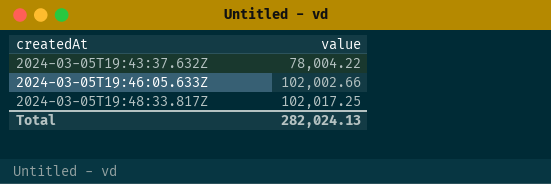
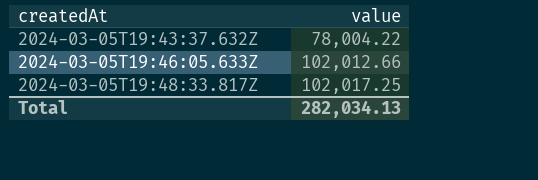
2024-03-05T19:46:05.633Z | value: 102,002.66 -> 102,012.66
Total | value: 282,024.13 -> 282,034.13

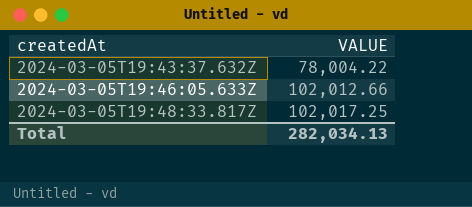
column name: value -> VALUE

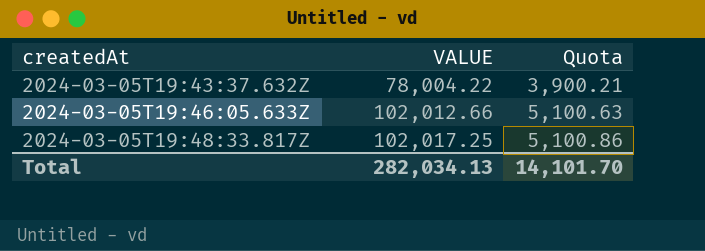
column Quota | formula: none -> [VALUE] * 0.05

